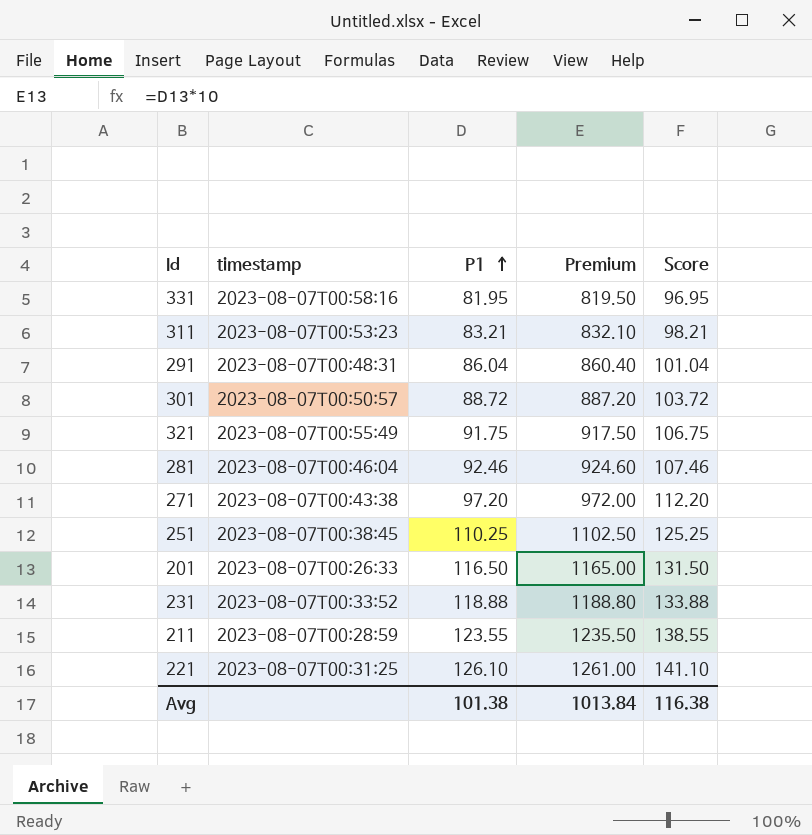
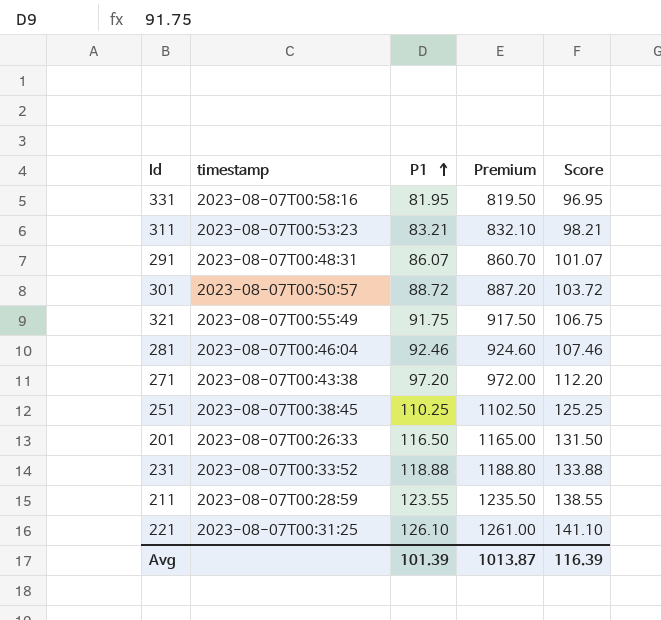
291 | P1: 86.04 -> 86.07
291 | Premium: 860.40 -> 860.70
291 | Score: 101.04 -> 101.07
Avg | P1: 101.38 -> 101.39
Avg | Premium: 1013.84 -> 1013.87
Avg | Score: 116.38 -> 116.39

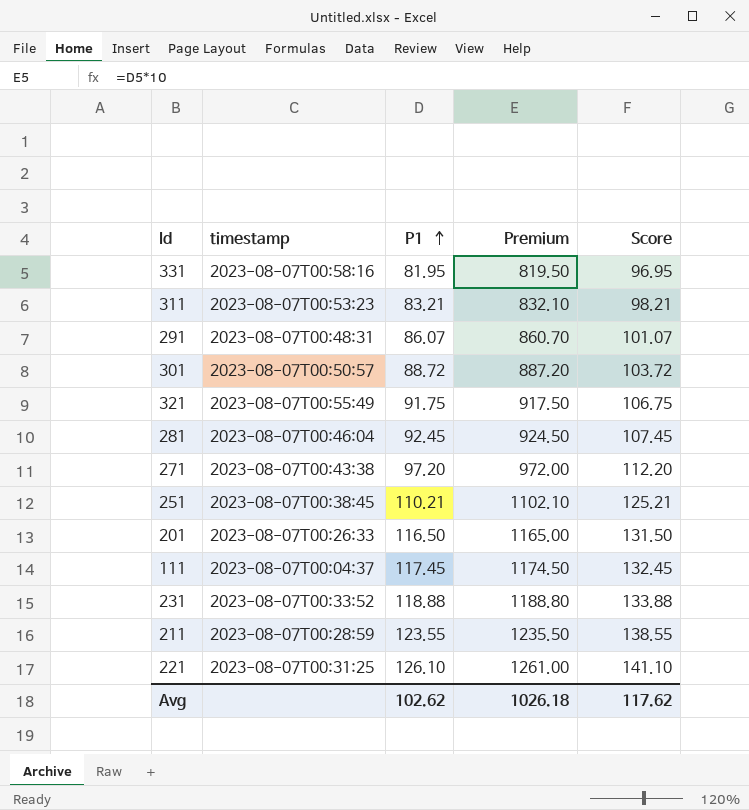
281 | P1: 92.46 -> 92.45
281 | Premium: 924.60 -> 924.50
281 | Score: 107.46 -> 107.45
251 | P1: 110.25 -> 110.21
251 | Premium: 1102.50 -> 1102.10
251 | Score: 125.25 -> 125.21
row 111: none -> 2023-08-07T00:04:37 | 117.45 | 1174.50 | 132.45
Avg | P1: 101.39 -> 102.62
Avg | Premium: 1013.87 -> 1026.18
Avg | Score: 116.39 -> 117.62

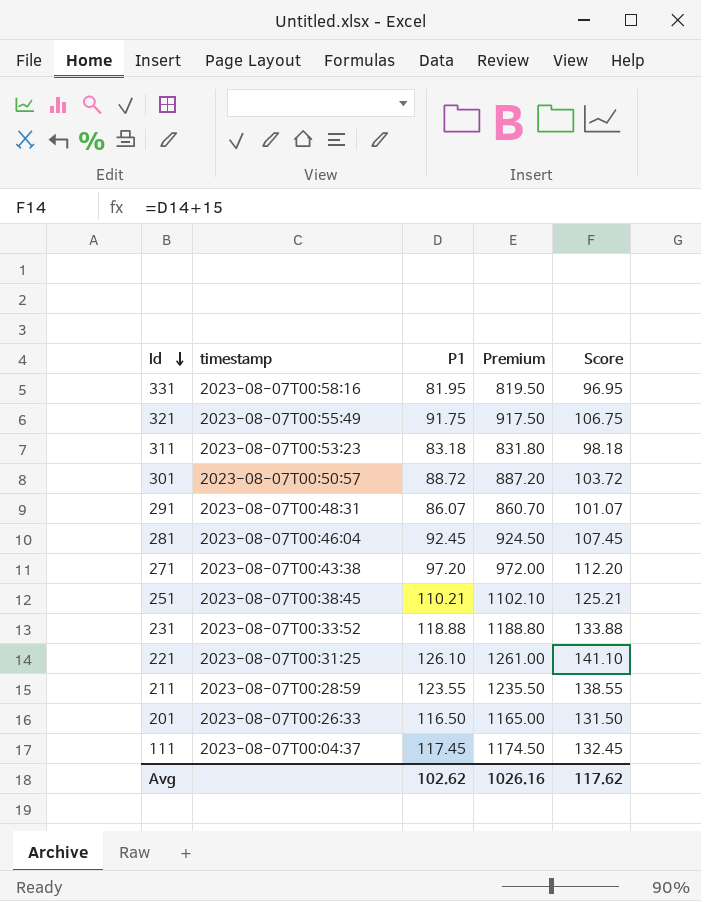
row order: P1 ascending -> Id descending
311 | P1: 83.21 -> 83.18
311 | Premium: 832.10 -> 831.80
311 | Score: 98.21 -> 98.18
Avg | Premium: 1026.18 -> 1026.16

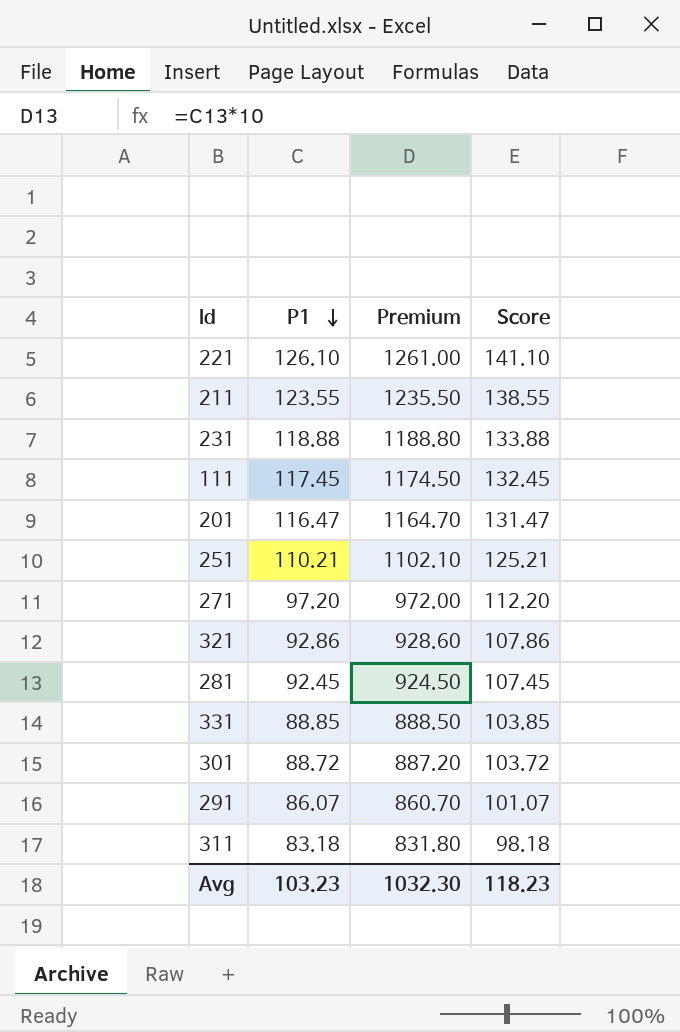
row order: Id descending -> P1 descending
column timestamp | position: 2 -> none
201 | P1: 116.50 -> 116.47
201 | Premium: 1165.00 -> 1164.70
201 | Score: 131.50 -> 131.47
321 | P1: 91.75 -> 92.86
321 | Premium: 917.50 -> 928.60
321 | Score: 106.75 -> 107.86
331 | P1: 81.95 -> 88.85
331 | Premium: 819.50 -> 888.50
331 | Score: 96.95 -> 103.85
Avg | P1: 102.62 -> 103.23
Avg | Premium: 1026.16 -> 1032.30
Avg | Score: 117.62 -> 118.23

